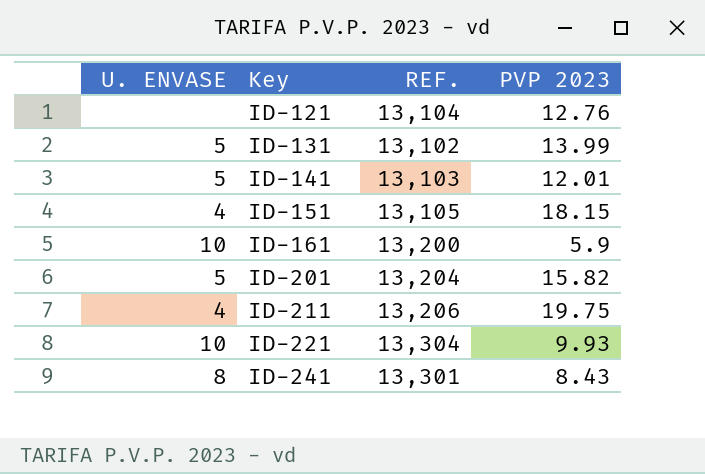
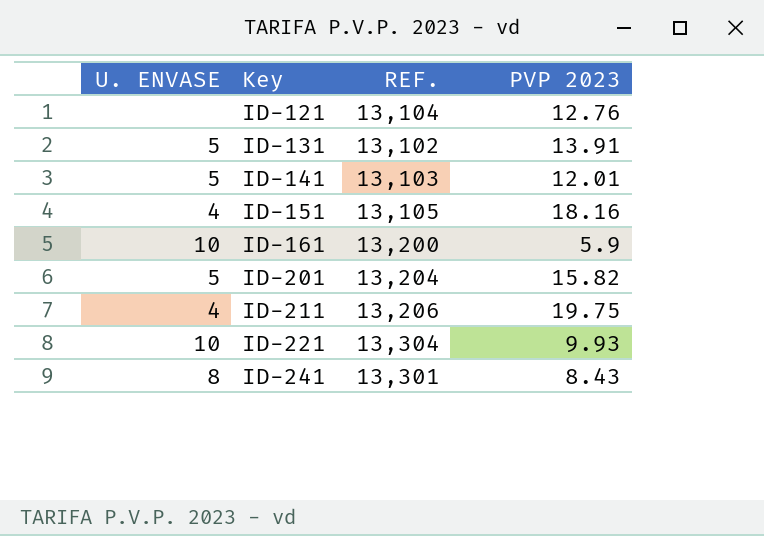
ID-131 | PVP 2023: 13.99 -> 13.91
ID-151 | PVP 2023: 18.15 -> 18.16

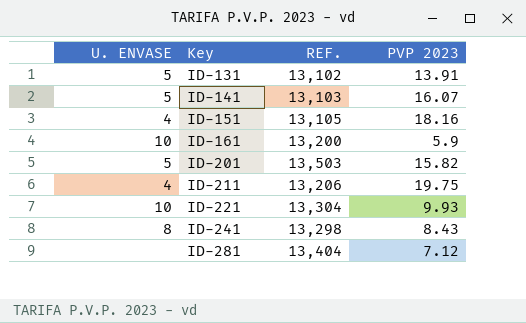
row ID-121: none | 13,104 | 12.76 -> none
ID-141 | PVP 2023: 12.01 -> 16.07
ID-201 | REF.: 13,204 -> 13,503
ID-241 | REF.: 13,301 -> 13,298
row ID-281: none -> none | 13,404 | 7.12

